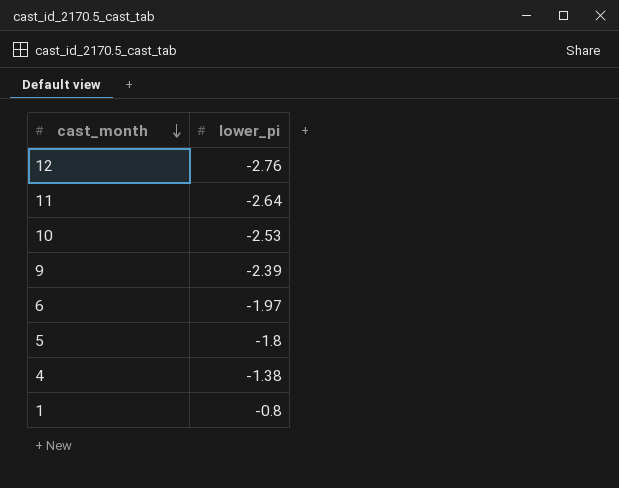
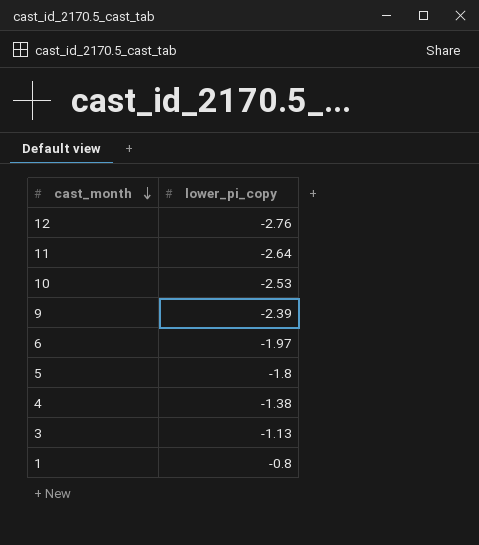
column name: lower_pi -> lower_pi_copy
row 3: none -> -1.13

